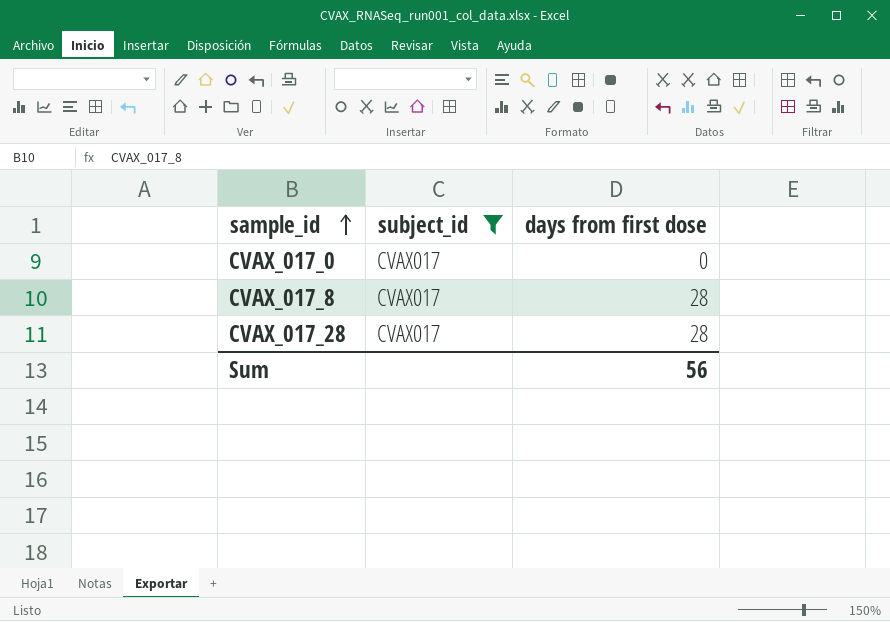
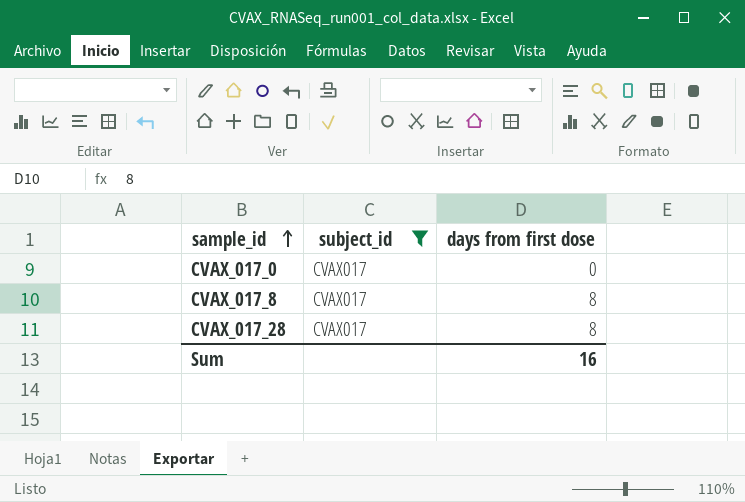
CVAX_017_8 | days from first dose: 28 -> 8
CVAX_017_28 | days from first dose: 28 -> 8
Sum | days from first dose: 56 -> 16

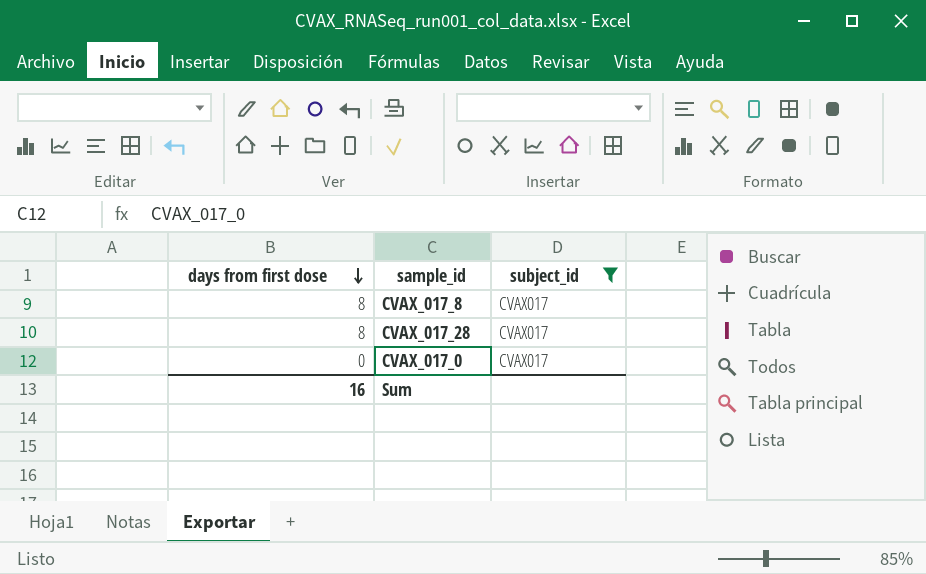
row order: sample_id ascending -> days from first dose descending
column days from first dose | position: 3 -> 1

